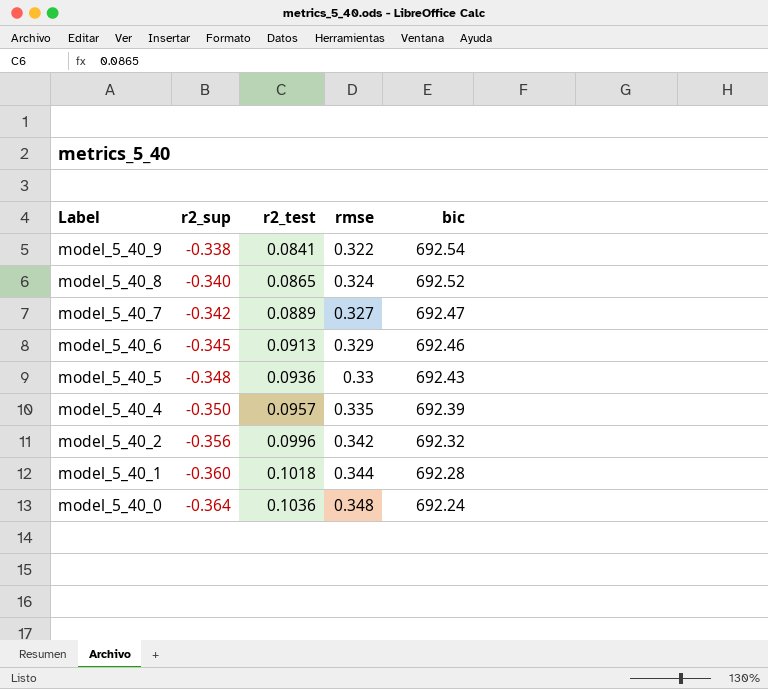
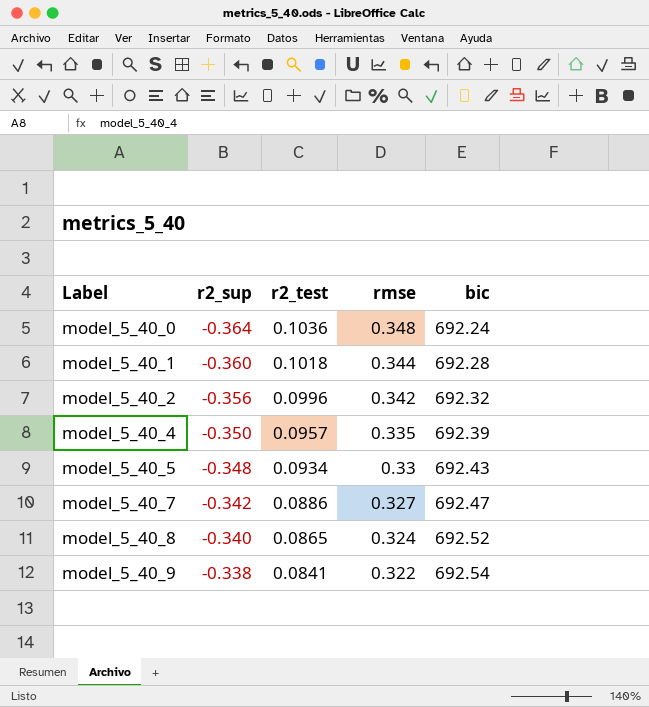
row order: Label descending -> Label ascending
row model_5_40_6: -0.345 | 0.0913 | 0.329 | 692.46 -> none
model_5_40_5 | r2_test: 0.0936 -> 0.0934
model_5_40_7 | r2_test: 0.0889 -> 0.0886

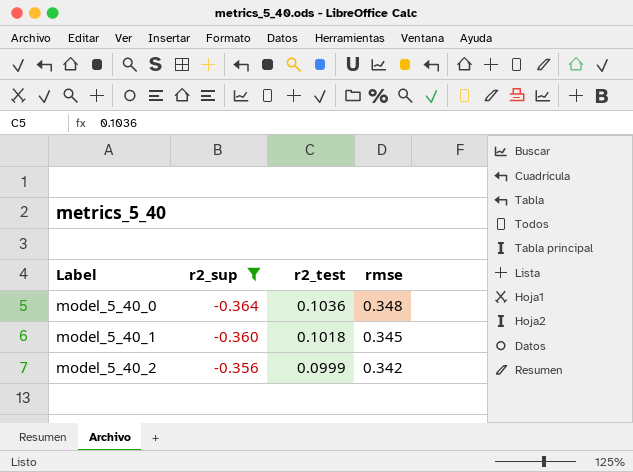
filter: none -> r2_sup <= -0.356
column bic | position: 5 -> none
model_5_40_1 | rmse: 0.344 -> 0.345
model_5_40_2 | r2_test: 0.0996 -> 0.0999

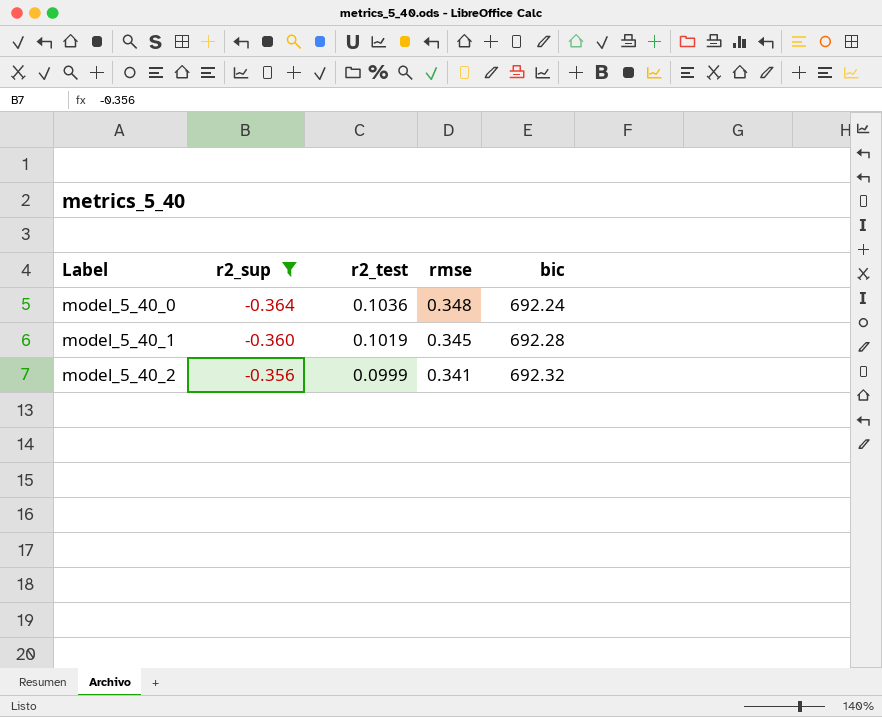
column bic | position: none -> 5
model_5_40_1 | r2_test: 0.1018 -> 0.1019
model_5_40_2 | rmse: 0.342 -> 0.341

